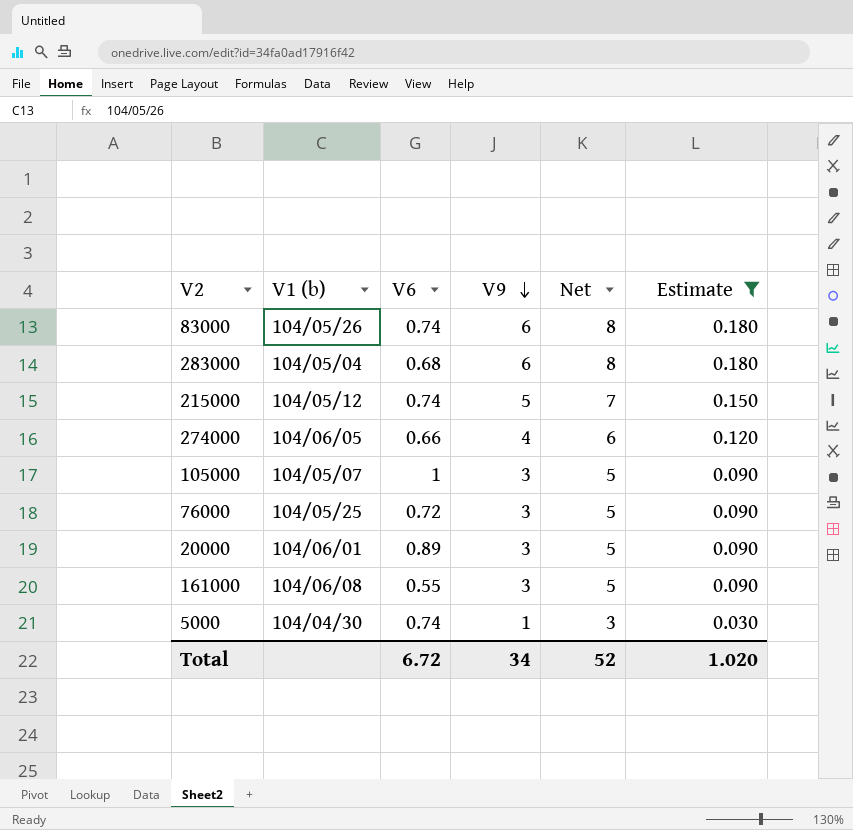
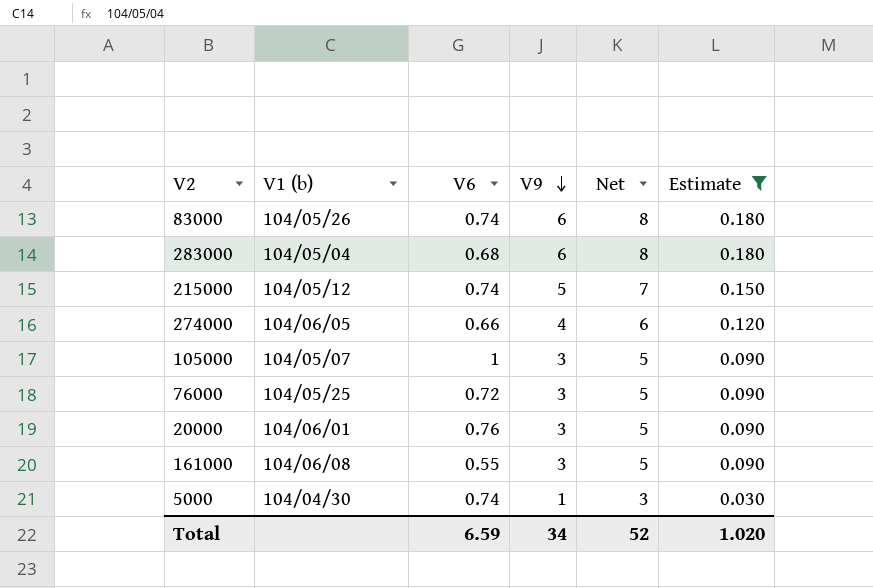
20000 | V6: 0.89 -> 0.76
Total | V6: 6.72 -> 6.59

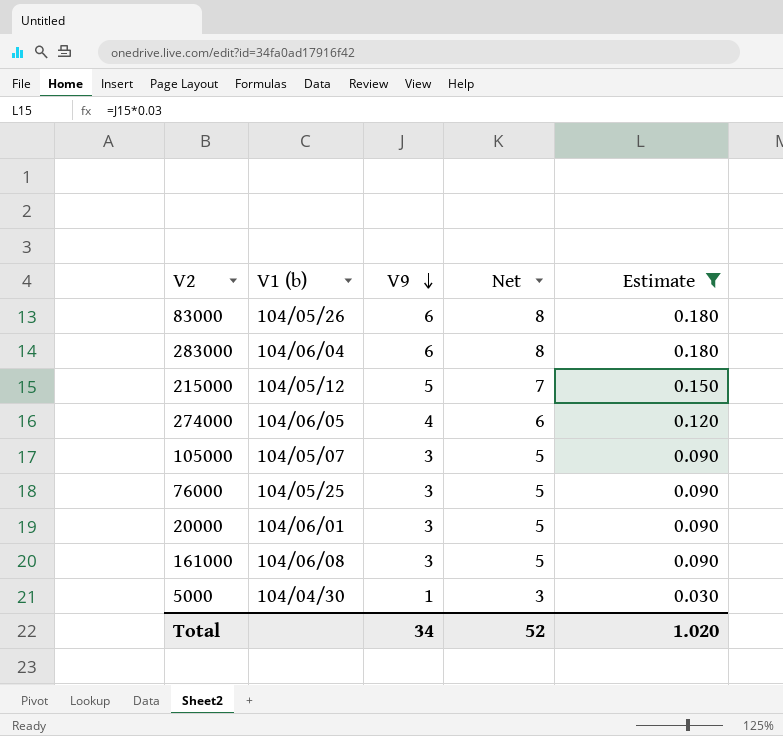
column V6 | position: 3 -> none
283000 | V1 (b): 104/05/04 -> 104/06/04

